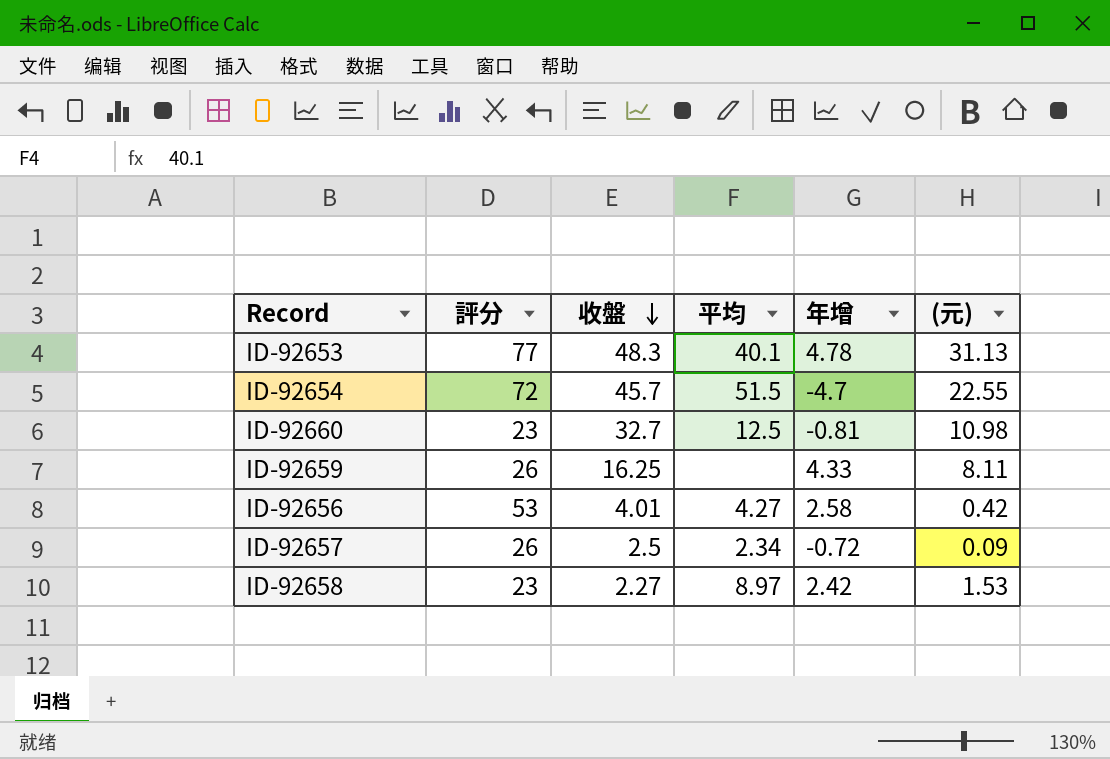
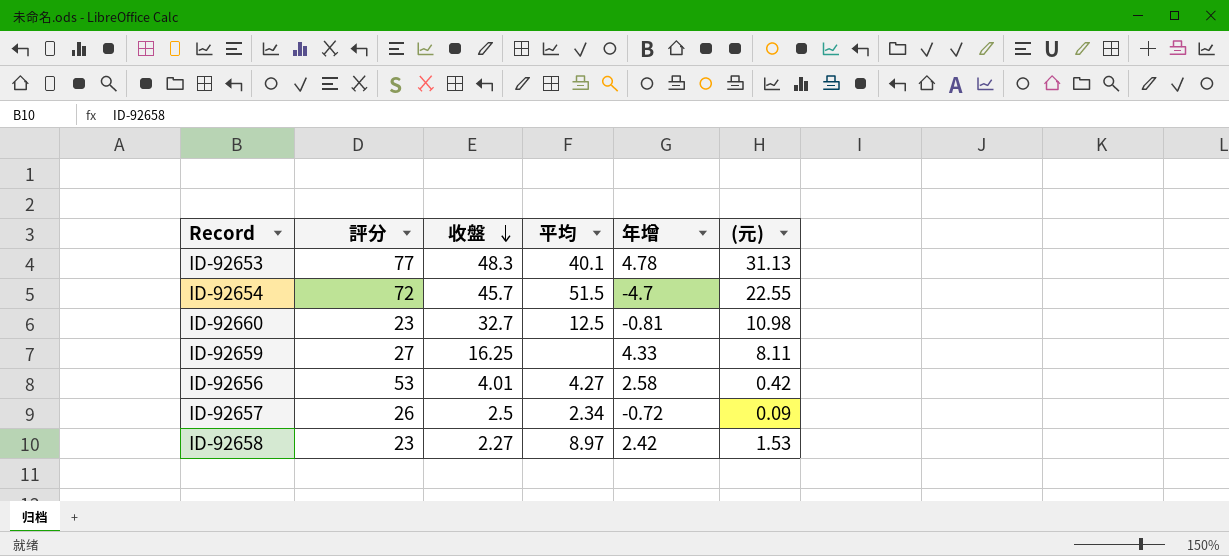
ID-92659 | 評分: 26 -> 27

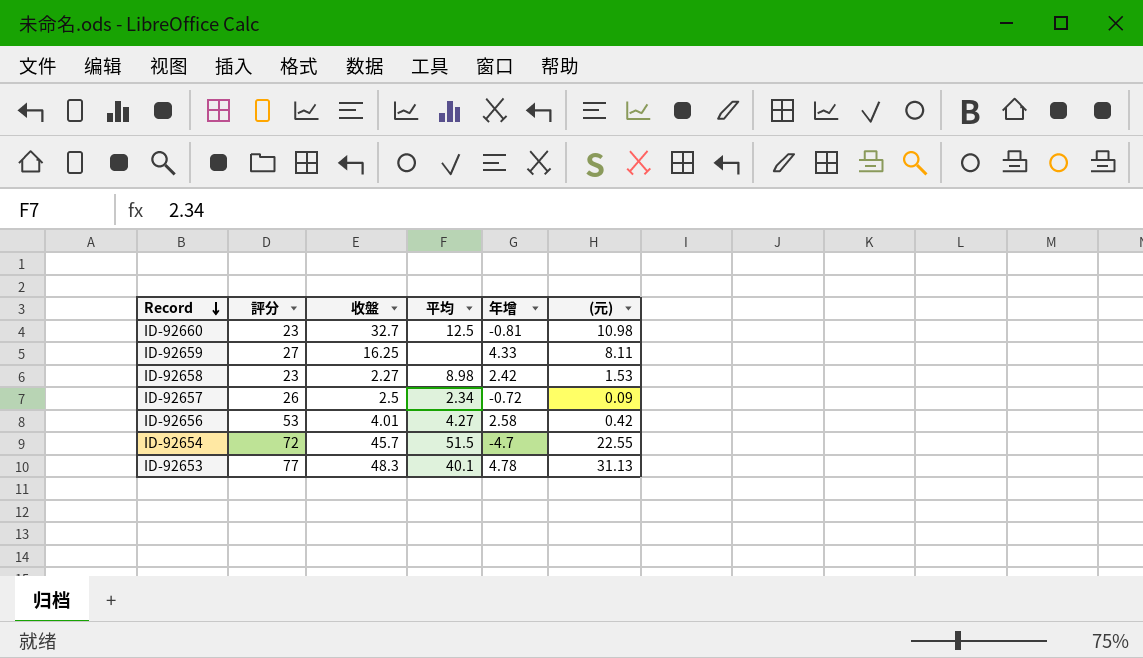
row order: 收盤 descending -> Record descending
ID-92658 | 平均: 8.97 -> 8.98

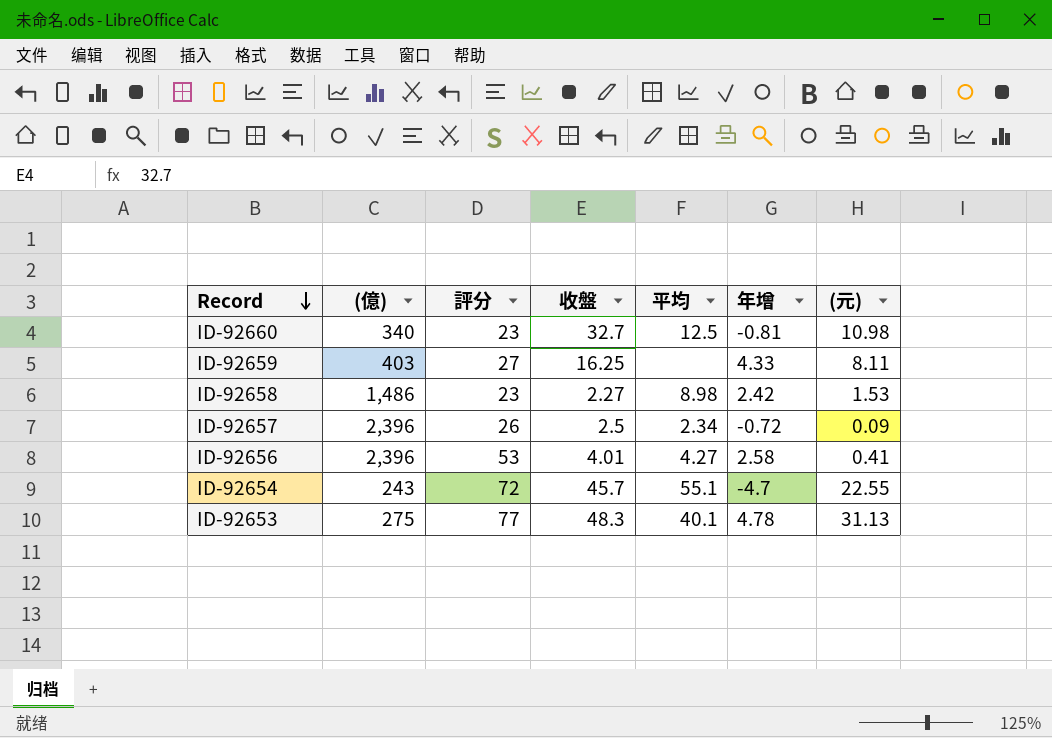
column (億) | position: none -> 2
ID-92656 | (元): 0.42 -> 0.41
ID-92654 | 平均: 51.5 -> 55.1

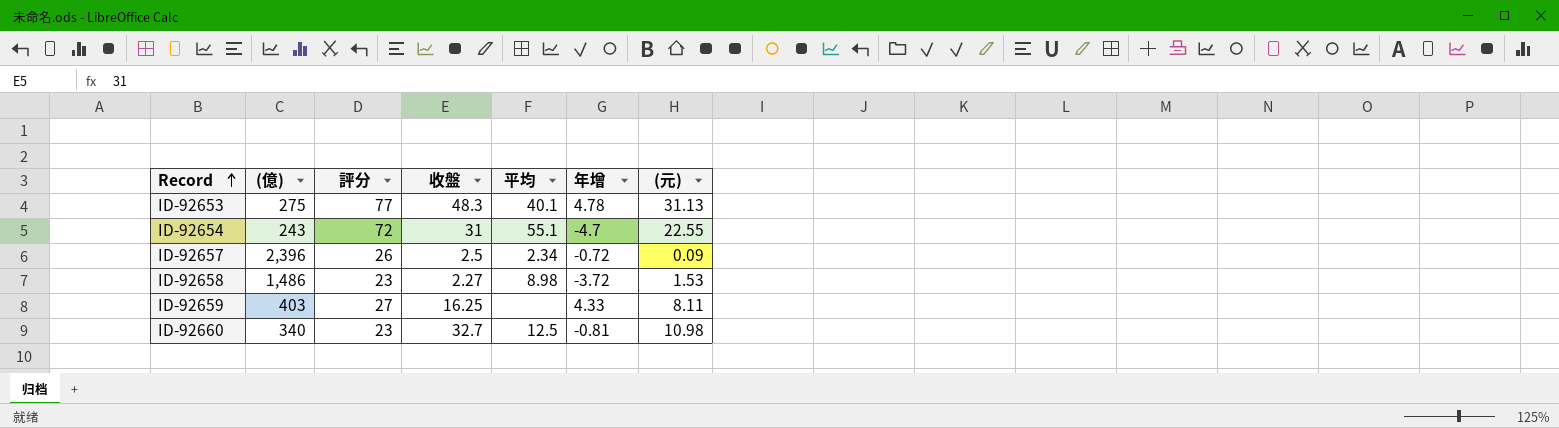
row order: Record descending -> Record ascending
row ID-92656: 2,396 | 53 | 4.01 | 4.27 | 2.58 | 0.41 -> none
ID-92654 | 收盤: 45.7 -> 31
ID-92658 | 年增: 2.42 -> -3.72

